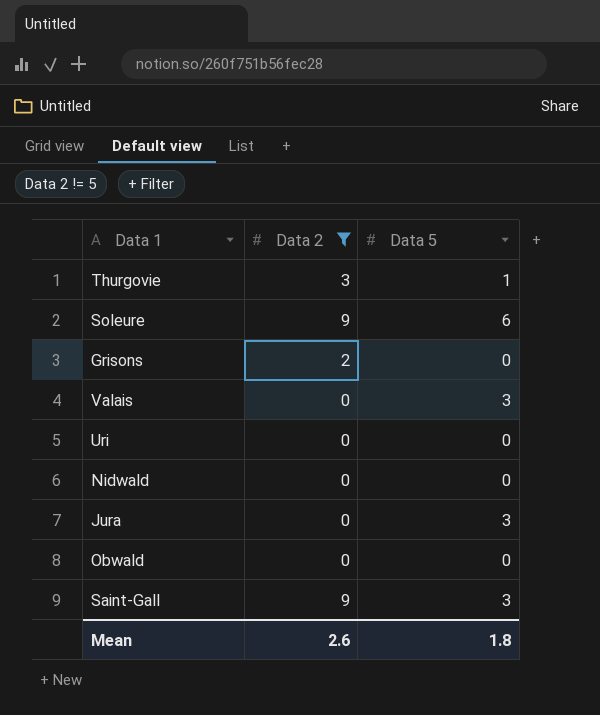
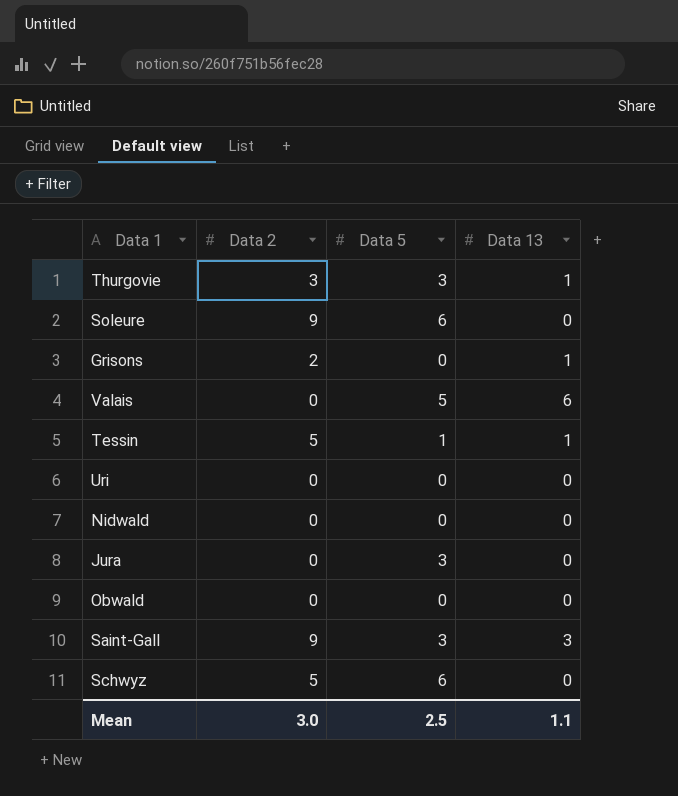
filter: Data 2 != 5 -> none
column Data 13 | position: none -> 4
Thurgovie | Data 5: 1 -> 3
Valais | Data 5: 3 -> 5
Mean | Data 2: 2.6 -> 3.0
Mean | Data 5: 1.8 -> 2.5

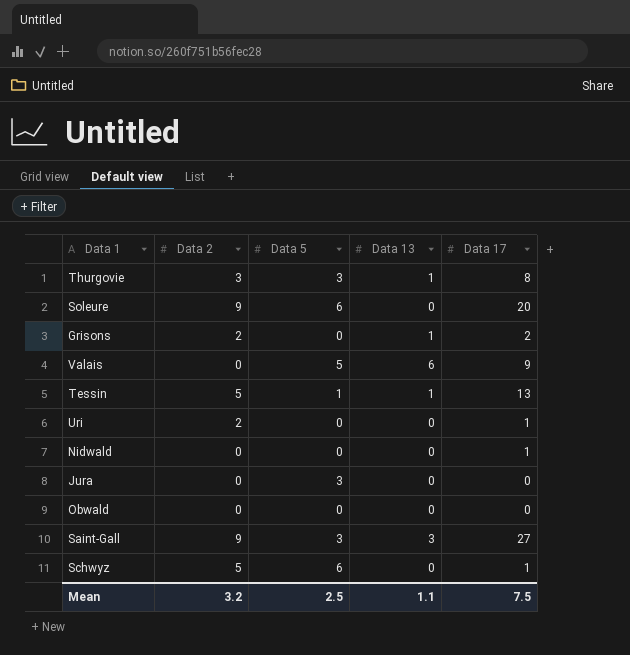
column Data 17 | position: none -> 5
Uri | Data 2: 0 -> 2
Mean | Data 2: 3.0 -> 3.2

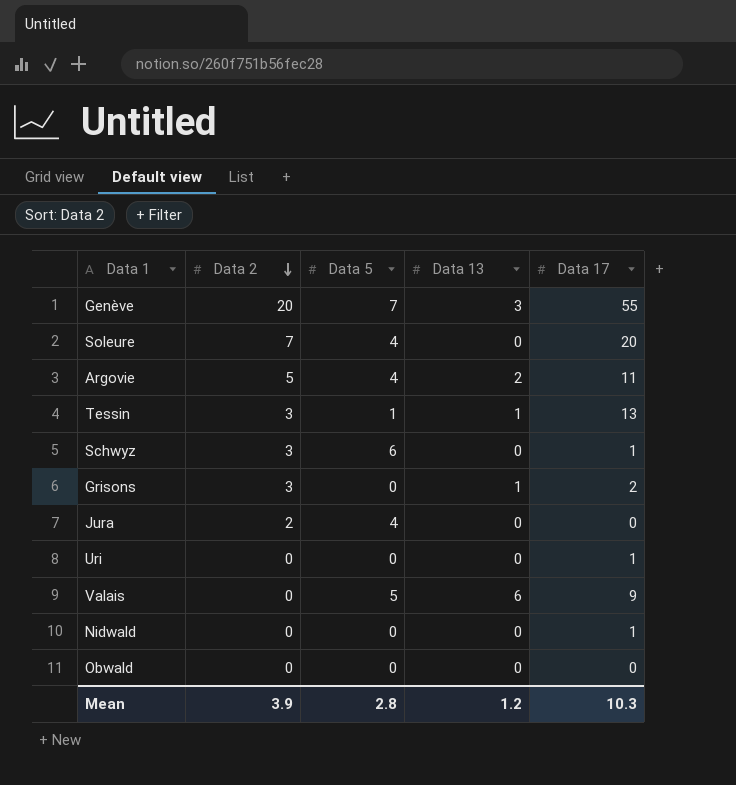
row order: none -> Data 2 descending
row Thurgovie: 3 | 3 | 1 | 8 -> none
row Saint-Gall: 9 | 3 | 3 | 27 -> none
row Genève: none -> 20 | 7 | 3 | 55
Soleure | Data 2: 9 -> 7
Soleure | Data 5: 6 -> 4
row Argovie: none -> 5 | 4 | 2 | 11
Tessin | Data 2: 5 -> 3
Schwyz | Data 2: 5 -> 3
Grisons | Data 2: 2 -> 3
Jura | Data 2: 0 -> 2
Jura | Data 5: 3 -> 4
Uri | Data 2: 2 -> 0
Mean | Data 2: 3.2 -> 3.9
Mean | Data 5: 2.5 -> 2.8
Mean | Data 13: 1.1 -> 1.2
Mean | Data 17: 7.5 -> 10.3

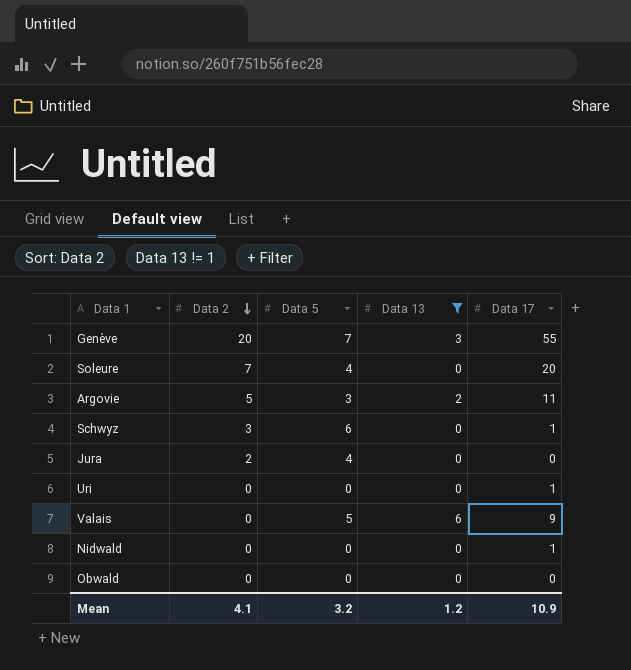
filter: none -> Data 13 != 1
Argovie | Data 5: 4 -> 3
Mean | Data 2: 3.9 -> 4.1
Mean | Data 5: 2.8 -> 3.2
Mean | Data 17: 10.3 -> 10.9

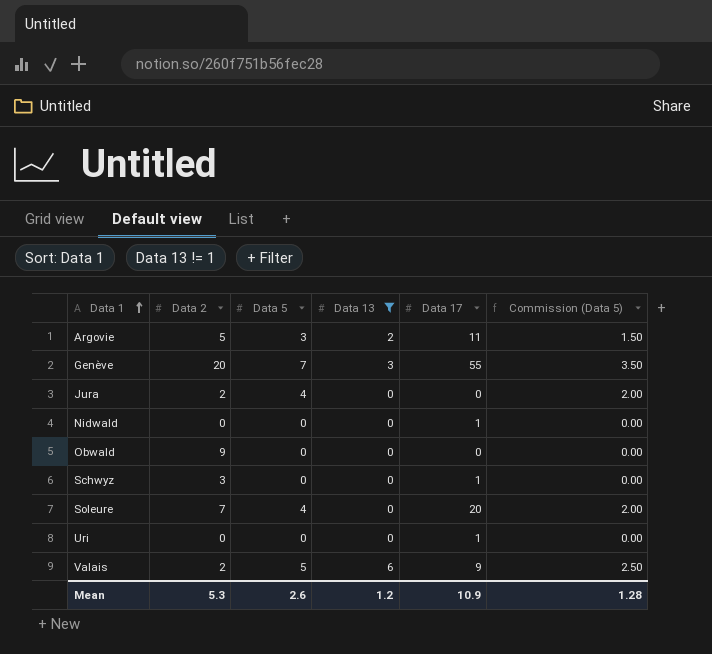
row order: Data 2 descending -> Data 1 ascending
column Commission (Data 5) | formula: none -> [Data 5] * 0.5
Obwald | Data 2: 0 -> 9
Schwyz | Data 5: 6 -> 0
Valais | Data 2: 0 -> 2
Mean | Data 2: 4.1 -> 5.3
Mean | Data 5: 3.2 -> 2.6

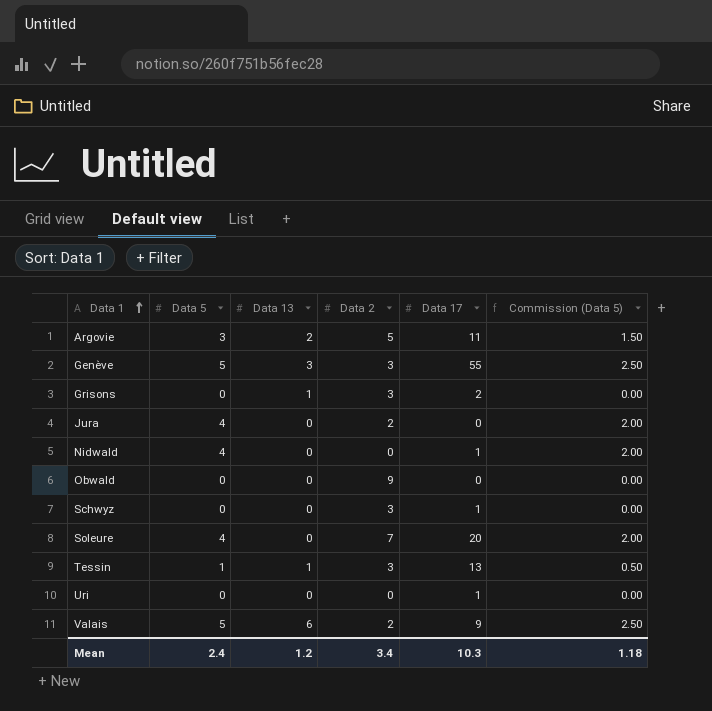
filter: Data 13 != 1 -> none
column Data 2 | position: 2 -> 4
Genève | Data 5: 7 -> 5
Genève | Data 2: 20 -> 3
Genève | Commission (Data 5): 3.50 -> 2.50
Nidwald | Data 5: 0 -> 4
Nidwald | Commission (Data 5): 0.00 -> 2.00
Mean | Data 5: 2.6 -> 2.4
Mean | Data 2: 5.3 -> 3.4
Mean | Data 17: 10.9 -> 10.3
Mean | Commission (Data 5): 1.28 -> 1.18

